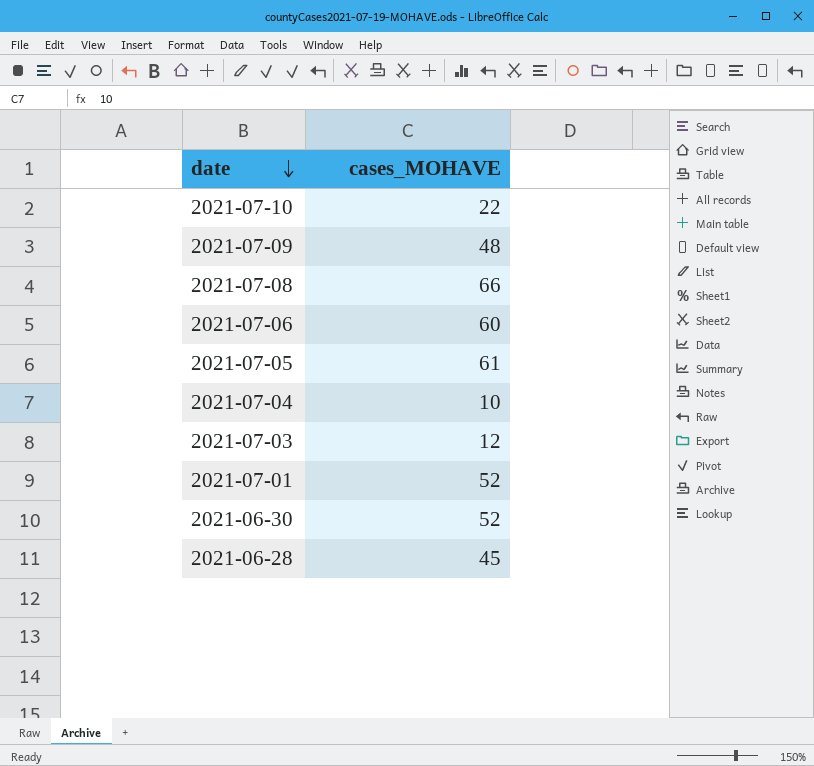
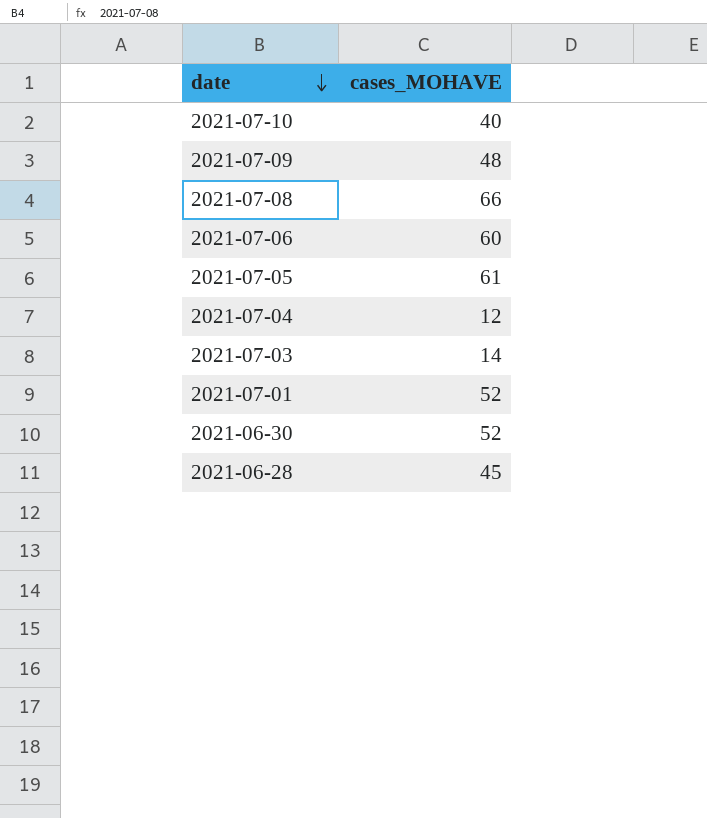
2021-07-10 | cases_MOHAVE: 22 -> 40
2021-07-04 | cases_MOHAVE: 10 -> 12
2021-07-03 | cases_MOHAVE: 12 -> 14

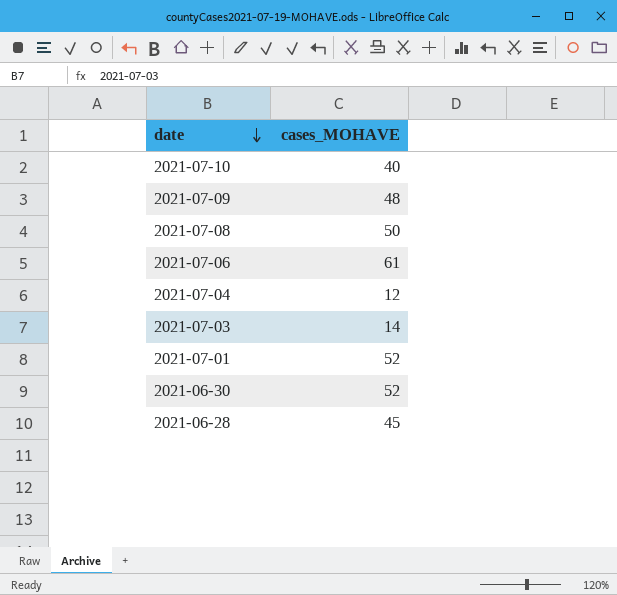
row 2021-07-05: 61 -> none
2021-07-08 | cases_MOHAVE: 66 -> 50
2021-07-06 | cases_MOHAVE: 60 -> 61

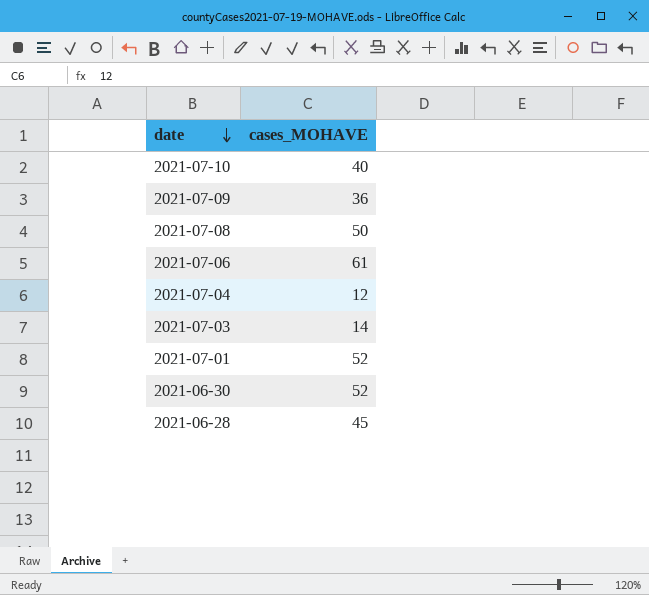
2021-07-09 | cases_MOHAVE: 48 -> 36

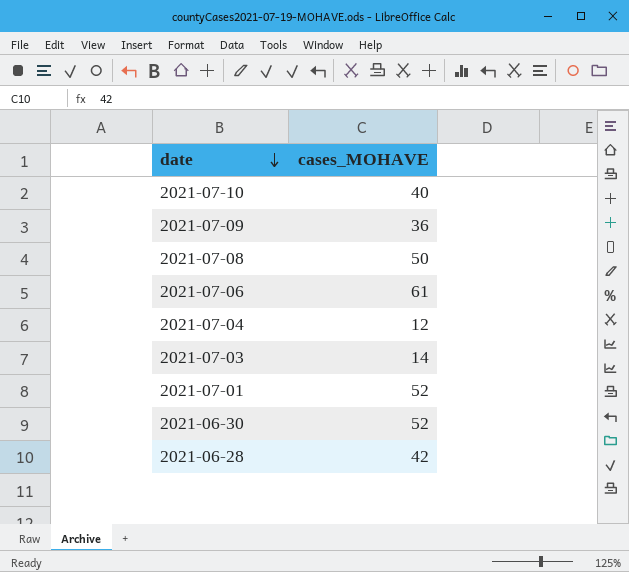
2021-06-28 | cases_MOHAVE: 45 -> 42

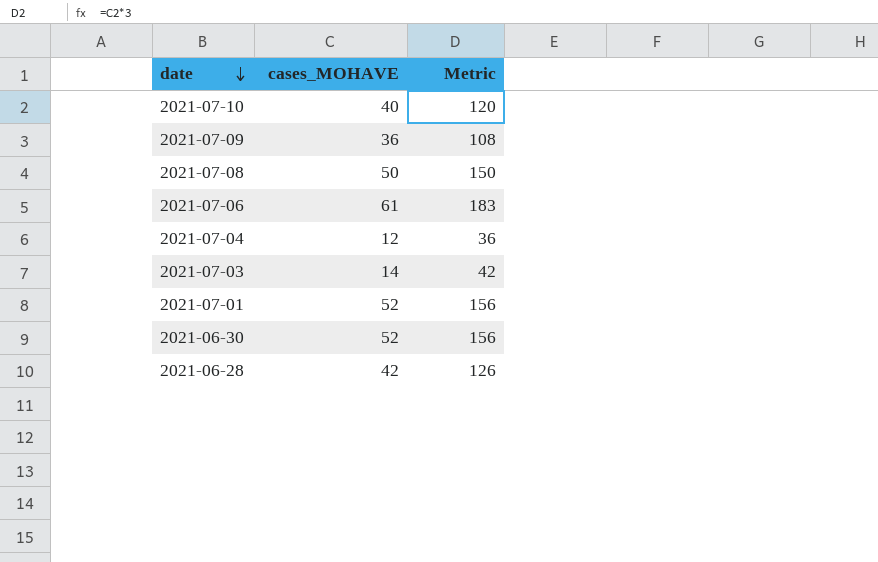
column Metric | formula: none -> [cases_MOHAVE] * 3

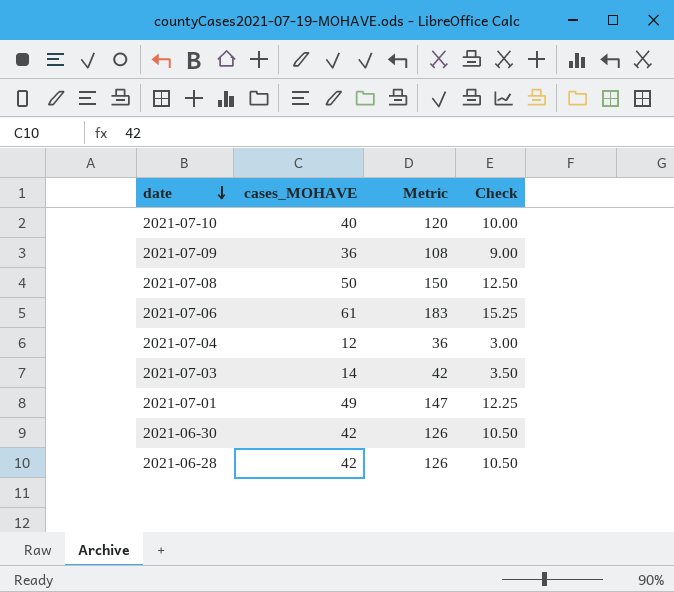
column Check | formula: none -> [cases_MOHAVE] * 0.25
2021-07-01 | cases_MOHAVE: 52 -> 49
2021-07-01 | Metric: 156 -> 147
2021-06-30 | cases_MOHAVE: 52 -> 42
2021-06-30 | Metric: 156 -> 126

